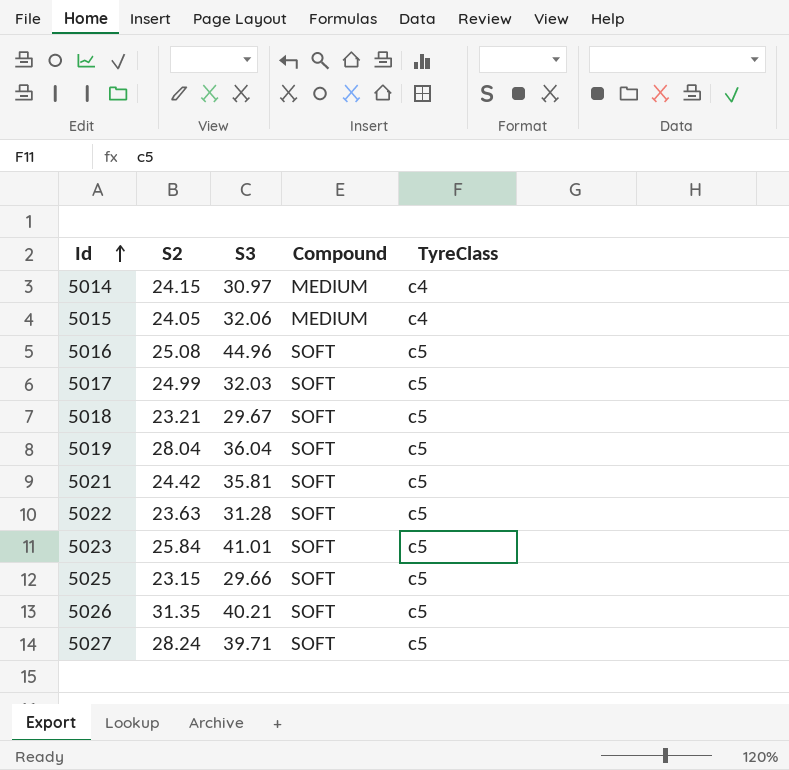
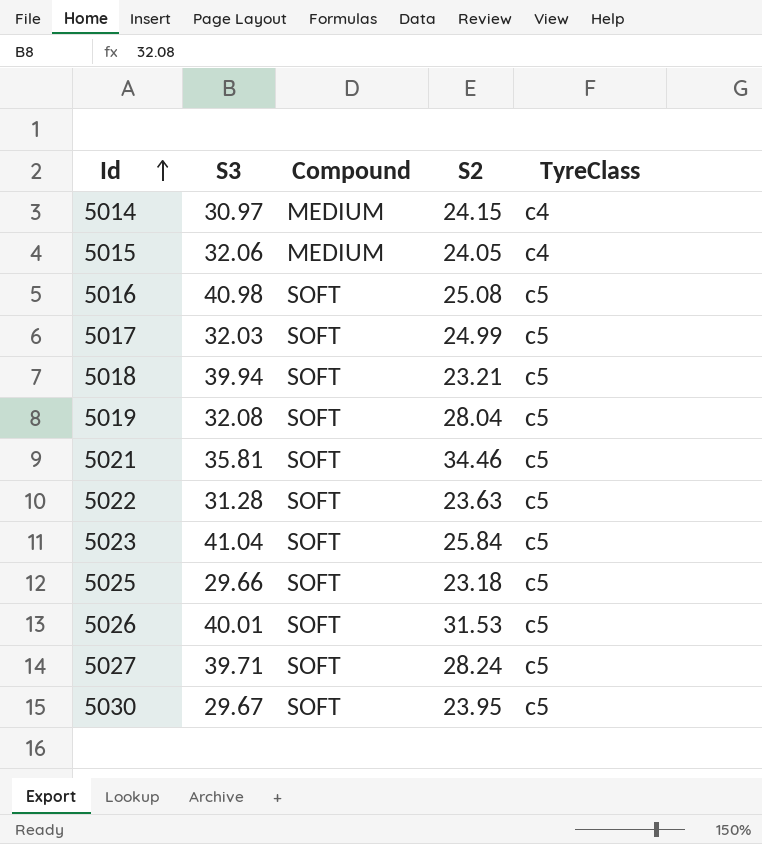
column S2 | position: 2 -> 4
5016 | S3: 44.96 -> 40.98
5018 | S3: 29.67 -> 39.94
5019 | S3: 36.04 -> 32.08
5021 | S2: 24.42 -> 34.46
5023 | S3: 41.01 -> 41.04
5025 | S2: 23.15 -> 23.18
5026 | S3: 40.21 -> 40.01
5026 | S2: 31.35 -> 31.53
row 5030: none -> 29.67 | SOFT | 23.95 | c5

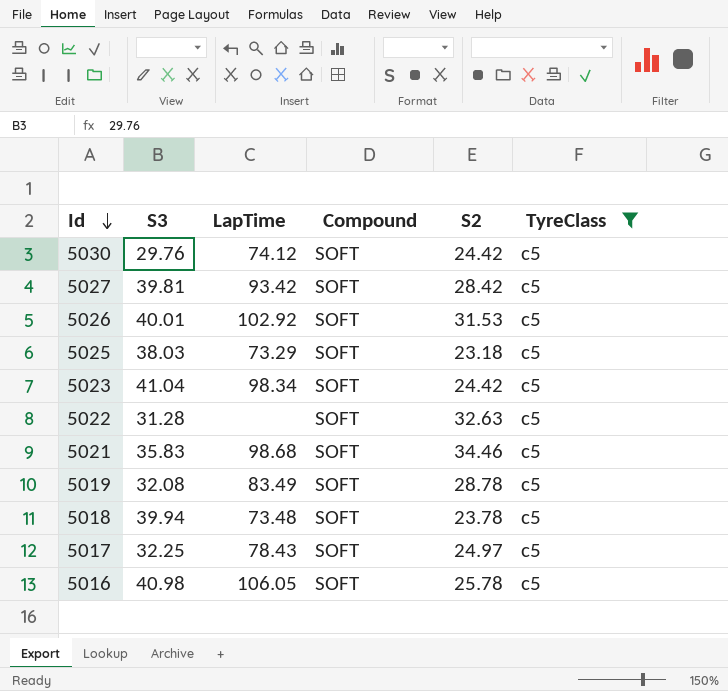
filter: none -> TyreClass = c5
row order: Id ascending -> Id descending
column LapTime | position: none -> 3
5030 | S3: 29.67 -> 29.76
5030 | S2: 23.95 -> 24.42
5027 | S3: 39.71 -> 39.81
5027 | S2: 28.24 -> 28.42
5025 | S3: 29.66 -> 38.03
5023 | S2: 25.84 -> 24.42
5022 | S2: 23.63 -> 32.63
5021 | S3: 35.81 -> 35.83
5019 | S2: 28.04 -> 28.78
5018 | S2: 23.21 -> 23.78
5017 | S3: 32.03 -> 32.25
5017 | S2: 24.99 -> 24.97
5016 | S2: 25.08 -> 25.78

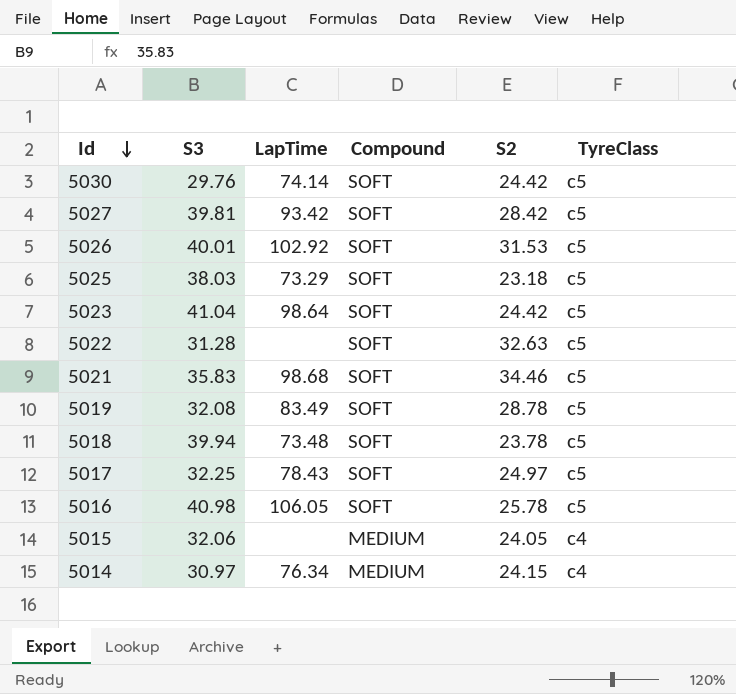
filter: TyreClass = c5 -> none
5030 | LapTime: 74.12 -> 74.14
5023 | LapTime: 98.34 -> 98.64

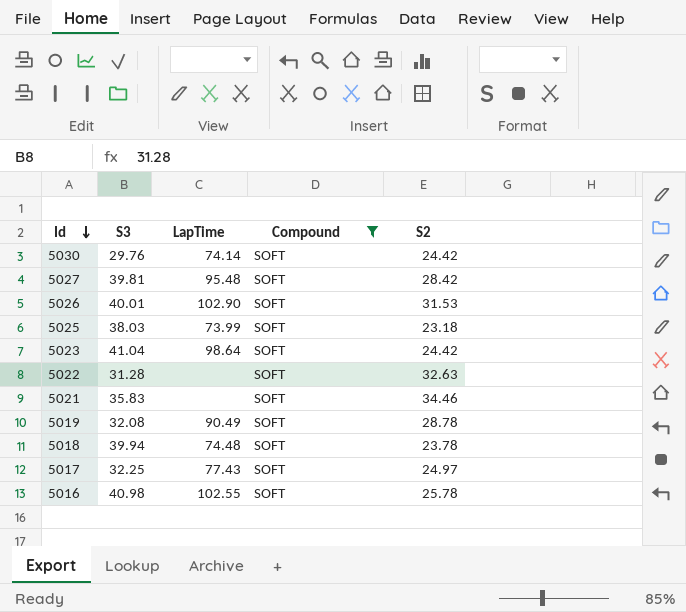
filter: none -> Compound = SOFT
column TyreClass | position: 6 -> none
5027 | LapTime: 93.42 -> 95.48
5026 | LapTime: 102.92 -> 102.90
5025 | LapTime: 73.29 -> 73.99
5021 | LapTime: 98.68 -> none
5019 | LapTime: 83.49 -> 90.49
5018 | LapTime: 73.48 -> 74.48
5017 | LapTime: 78.43 -> 77.43
5016 | LapTime: 106.05 -> 102.55

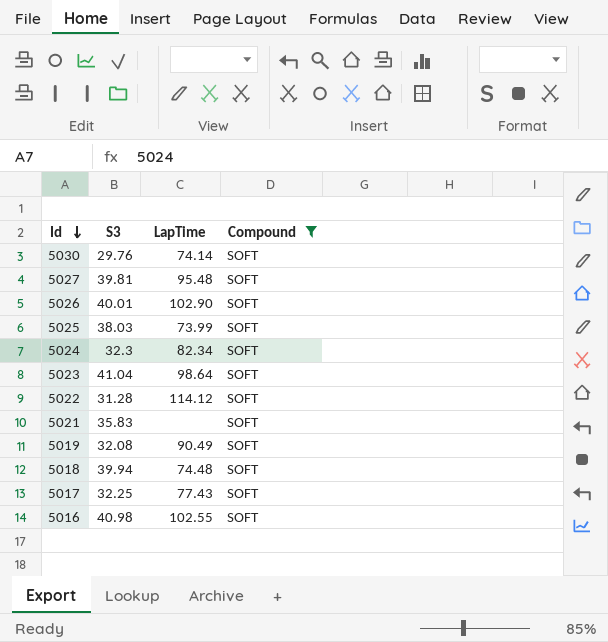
column S2 | position: 5 -> none
row 5024: none -> 32.3 | 82.34 | SOFT
5022 | LapTime: none -> 114.12

